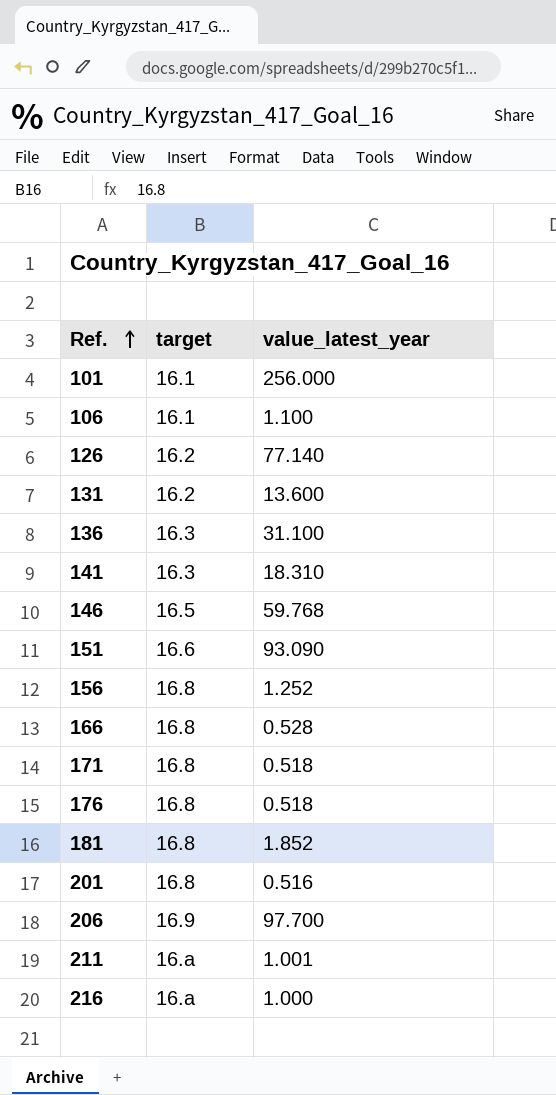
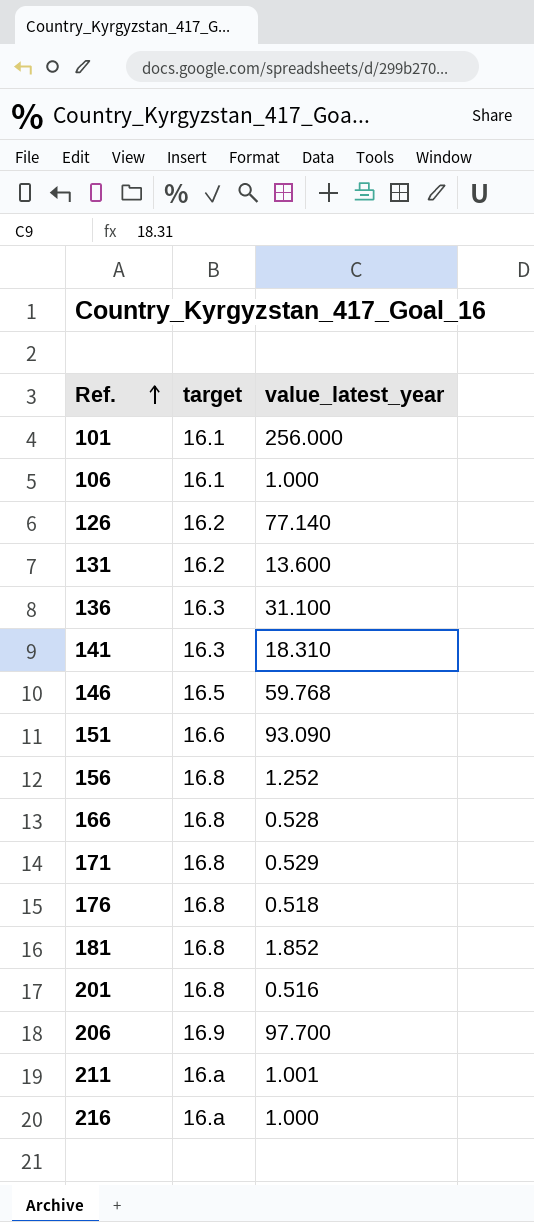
106 | value_latest_year: 1.100 -> 1.000
171 | value_latest_year: 0.518 -> 0.529

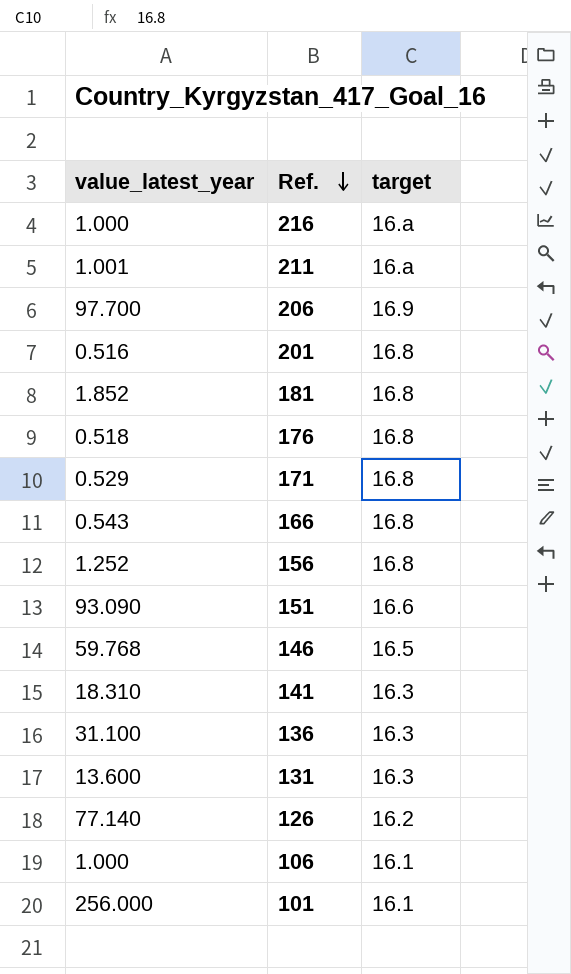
row order: Ref. ascending -> Ref. descending
column value_latest_year | position: 3 -> 1
166 | value_latest_year: 0.528 -> 0.543
131 | target: 16.2 -> 16.3

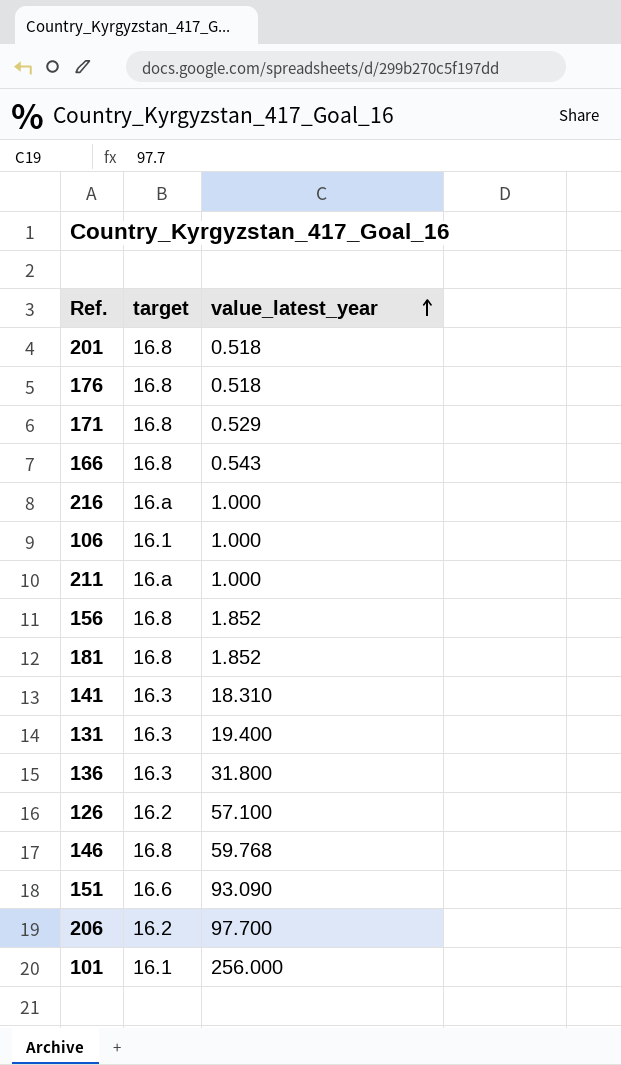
row order: Ref. descending -> value_latest_year ascending
column value_latest_year | position: 1 -> 3
201 | value_latest_year: 0.516 -> 0.518
211 | value_latest_year: 1.001 -> 1.000
156 | value_latest_year: 1.252 -> 1.852
131 | value_latest_year: 13.600 -> 19.400
136 | value_latest_year: 31.100 -> 31.800
126 | value_latest_year: 77.140 -> 57.100
146 | target: 16.5 -> 16.8
206 | target: 16.9 -> 16.2

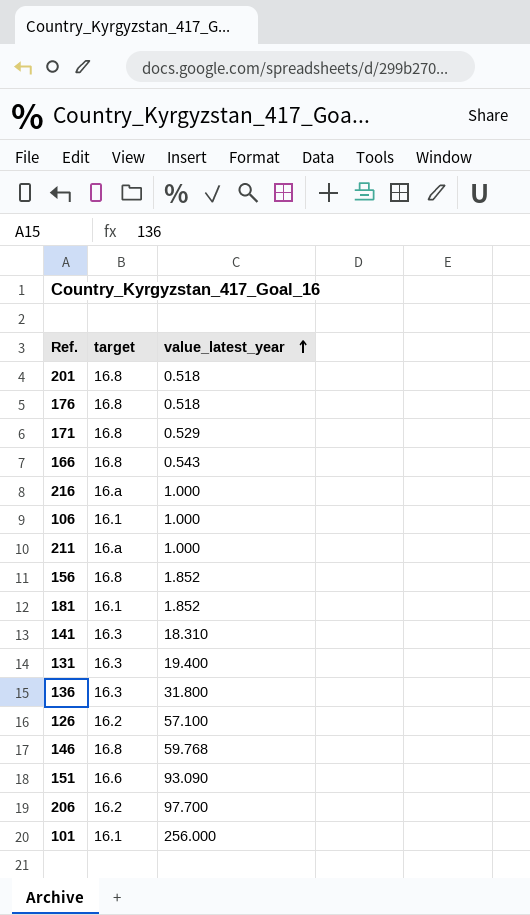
181 | target: 16.8 -> 16.1

